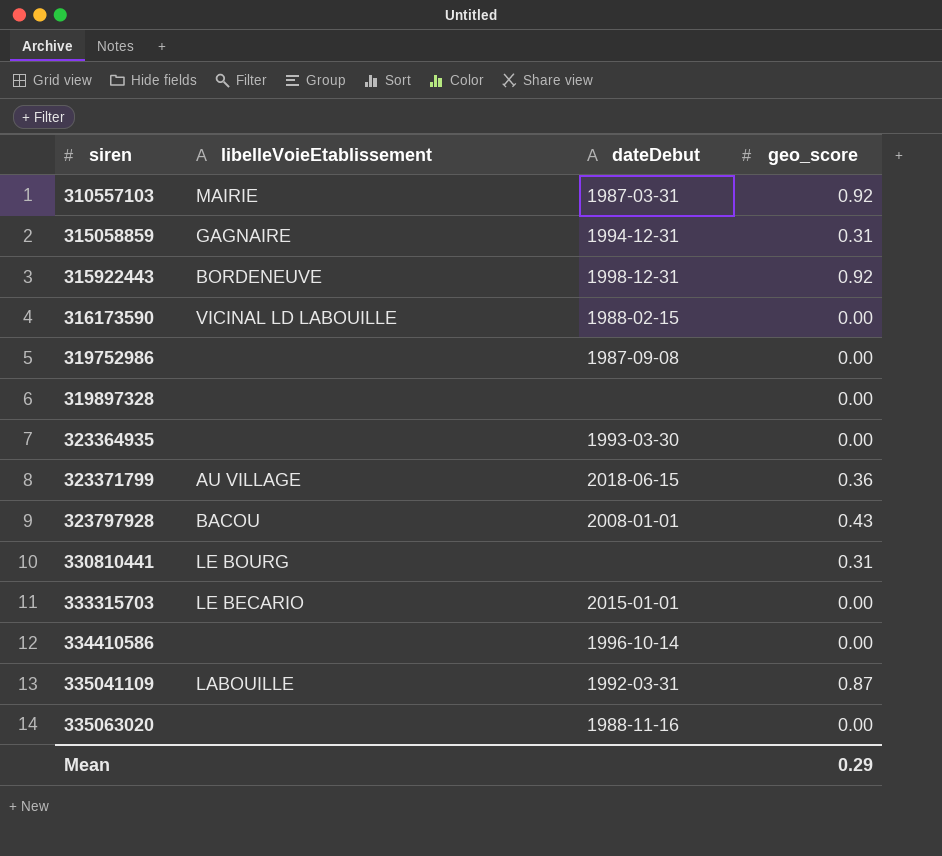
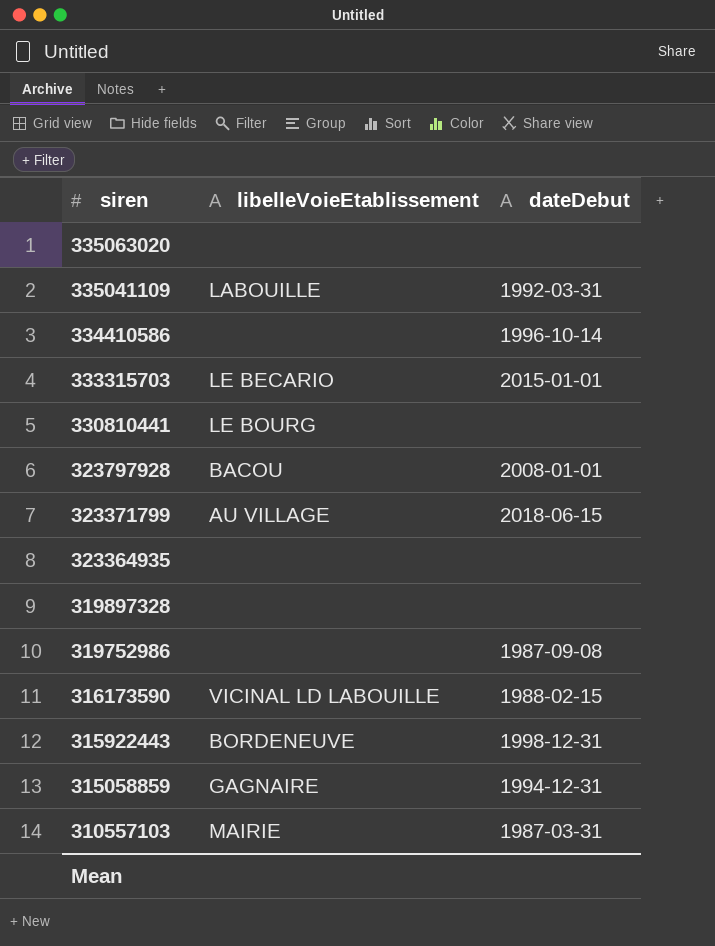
row order: siren ascending -> siren descending
column geo_score | position: 4 -> none
335063020 | dateDebut: 1988-11-16 -> none
323364935 | dateDebut: 1993-03-30 -> none

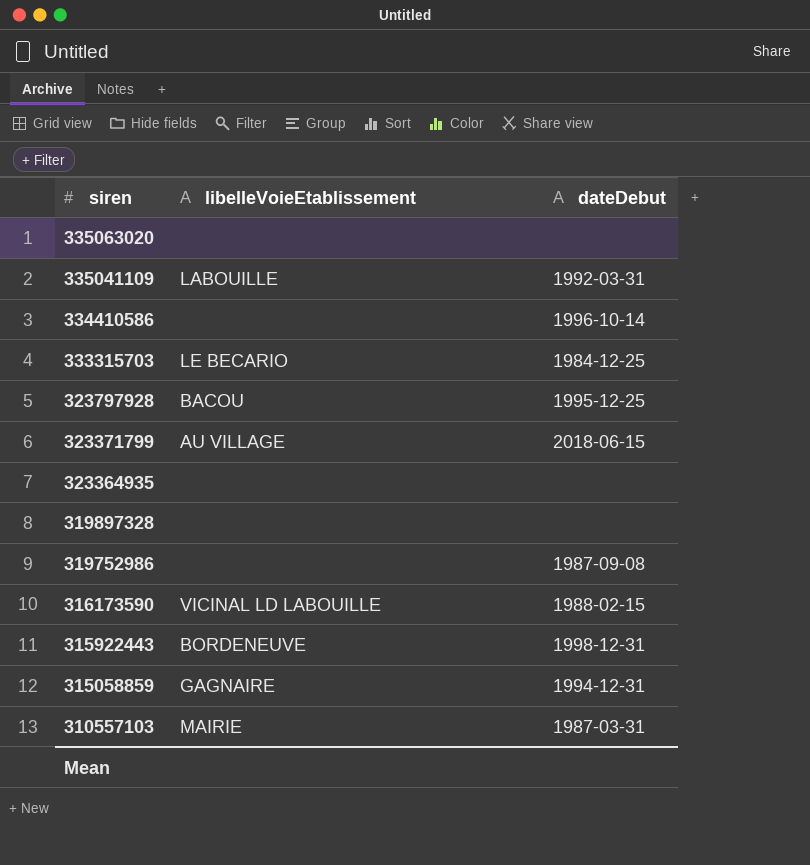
row 330810441: LE BOURG | none -> none
333315703 | dateDebut: 2015-01-01 -> 1984-12-25
323797928 | dateDebut: 2008-01-01 -> 1995-12-25

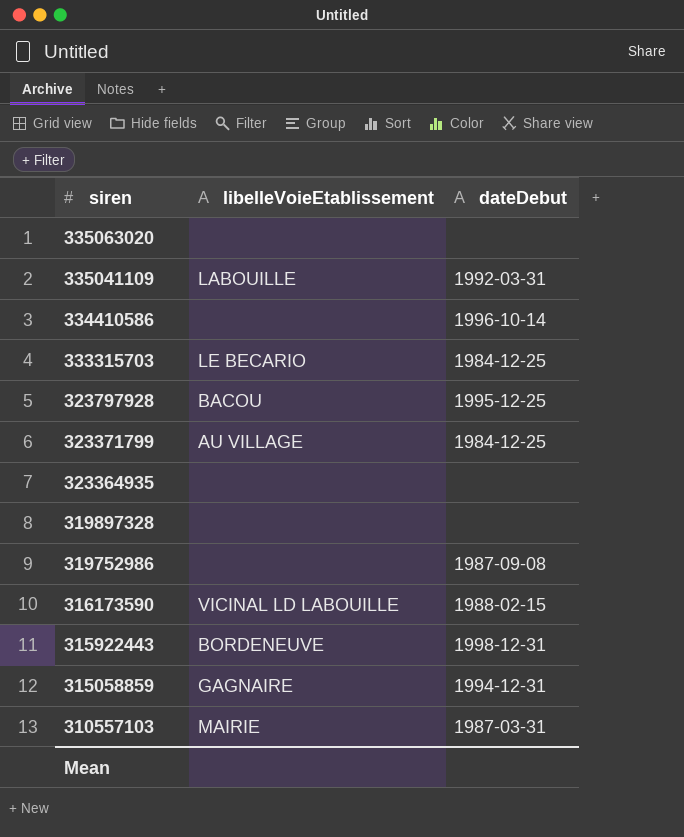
323371799 | dateDebut: 2018-06-15 -> 1984-12-25

